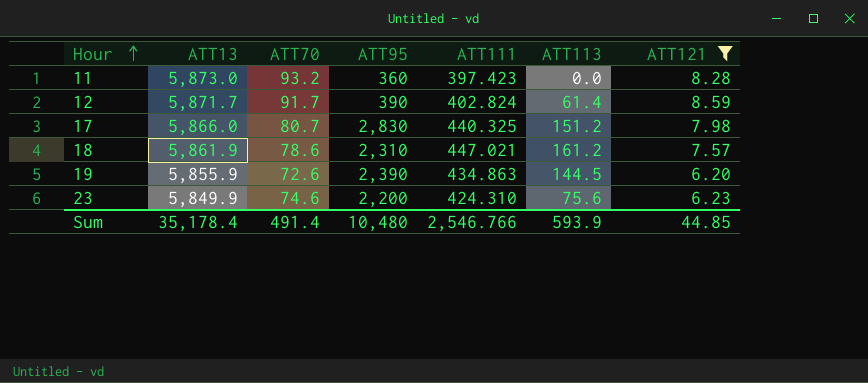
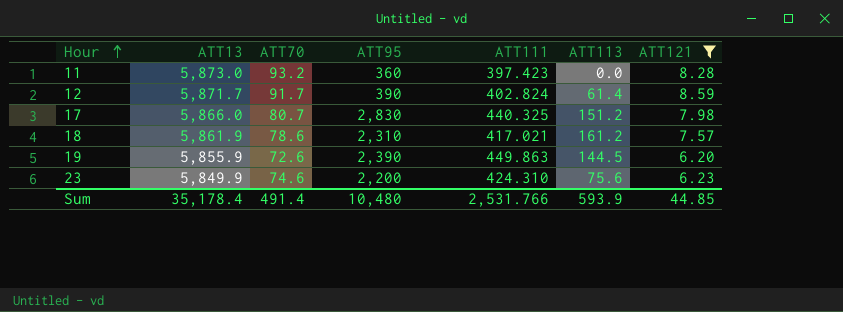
18 | ATT111: 447.021 -> 417.021
19 | ATT111: 434.863 -> 449.863
Sum | ATT111: 2,546.766 -> 2,531.766

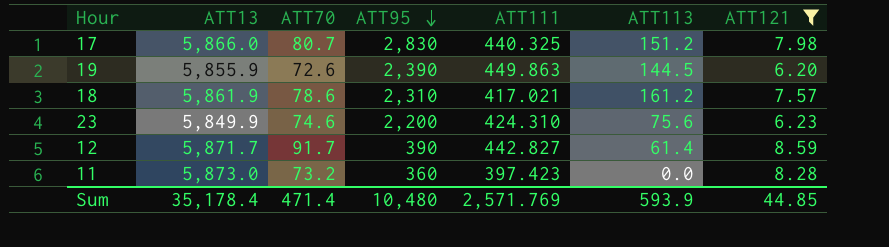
row order: Hour ascending -> ATT95 descending
12 | ATT111: 402.824 -> 442.827
11 | ATT70: 93.2 -> 73.2
Sum | ATT70: 491.4 -> 471.4
Sum | ATT111: 2,531.766 -> 2,571.769

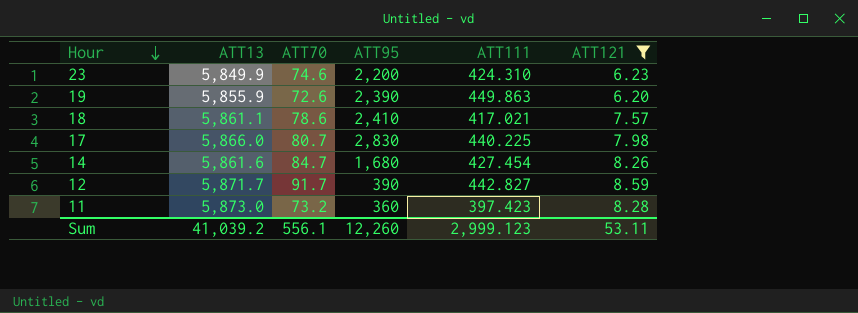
row order: ATT95 descending -> Hour descending
column ATT113 | position: 6 -> none
18 | ATT13: 5,861.9 -> 5,861.1
18 | ATT95: 2,310 -> 2,410
17 | ATT111: 440.325 -> 440.225
row 14: none -> 5,861.6 | 84.7 | 1,680 | 427.454 | 8.26
Sum | ATT13: 35,178.4 -> 41,039.2
Sum | ATT70: 471.4 -> 556.1
Sum | ATT95: 10,480 -> 12,260
Sum | ATT111: 2,571.769 -> 2,999.123
Sum | ATT121: 44.85 -> 53.11

